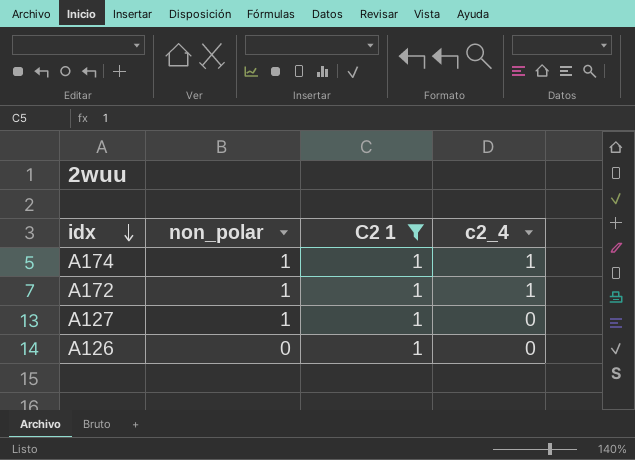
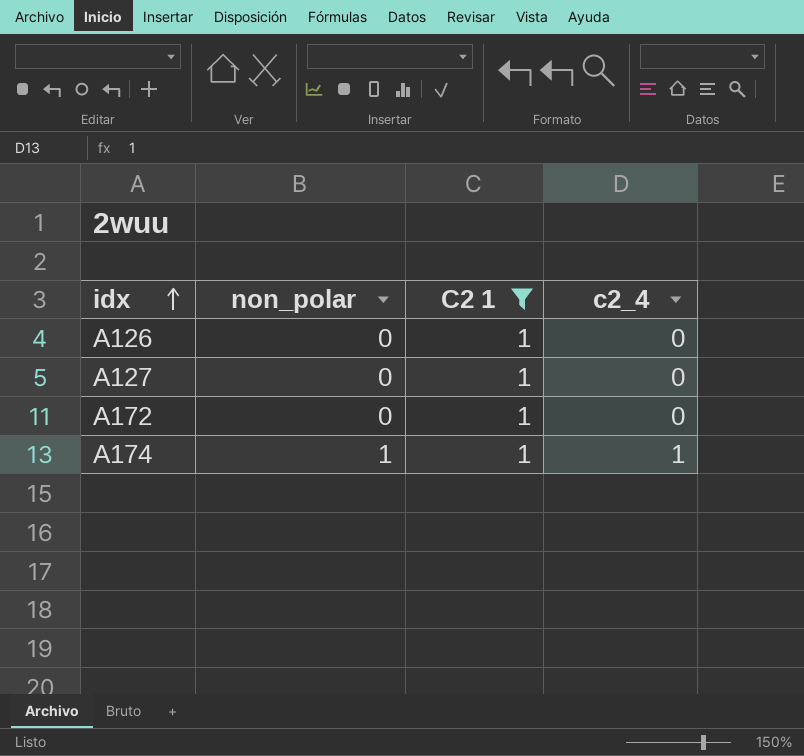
row order: idx descending -> idx ascending
A127 | non_polar: 1 -> 0
A172 | non_polar: 1 -> 0
A172 | c2_4: 1 -> 0

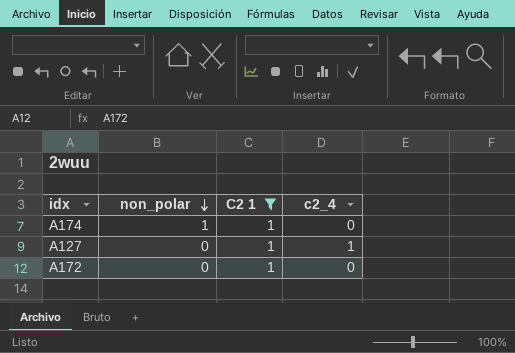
row order: idx ascending -> non_polar descending
row A126: 0 | 1 | 0 -> none
A174 | c2_4: 1 -> 0
A127 | c2_4: 0 -> 1

